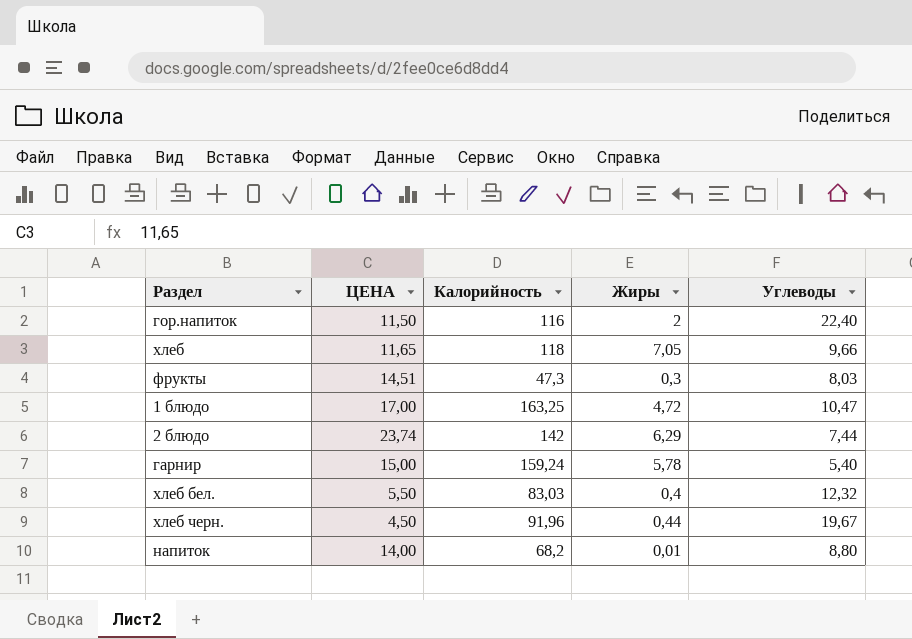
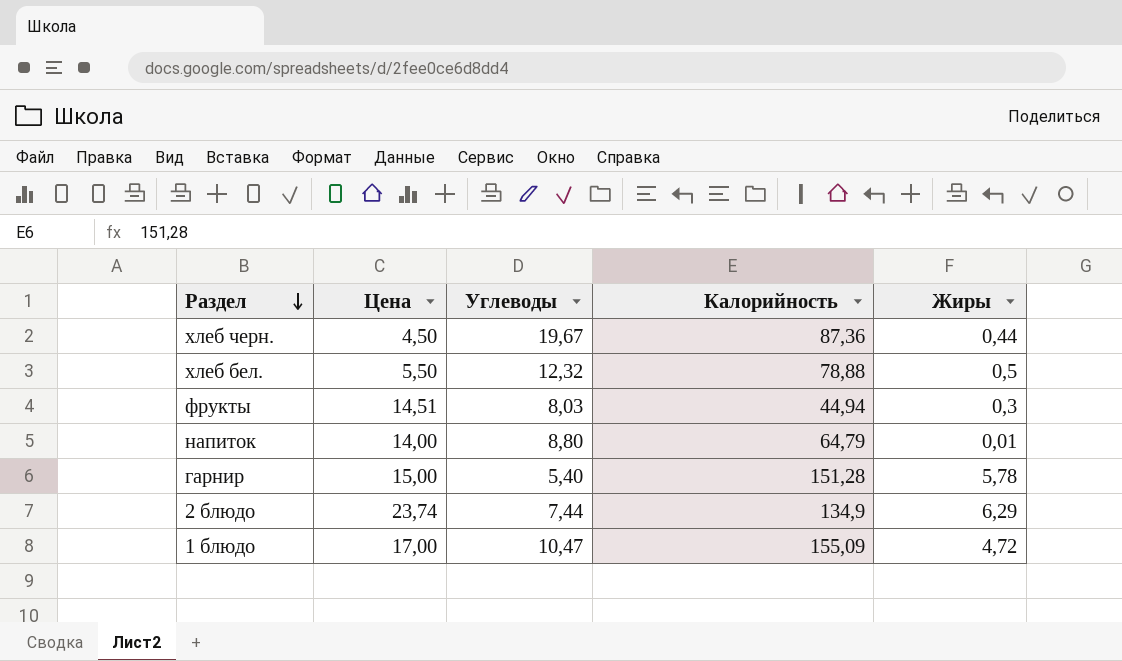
row order: none -> Раздел descending
column name: ЦЕНА -> Цена
column Углеводы | position: 5 -> 3
row гор.напиток: 11,50 | 116 | 2 | 22,40 -> none
row хлеб: 11,65 | 118 | 7,05 | 9,66 -> none
хлеб черн. | Калорийность: 91,96 -> 87,36
хлеб бел. | Калорийность: 83,03 -> 78,88
хлеб бел. | Жиры: 0,4 -> 0,5
фрукты | Калорийность: 47,3 -> 44,94
напиток | Калорийность: 68,2 -> 64,79
гарнир | Калорийность: 159,24 -> 151,28
2 блюдо | Калорийность: 142 -> 134,9
1 блюдо | Калорийность: 163,25 -> 155,09

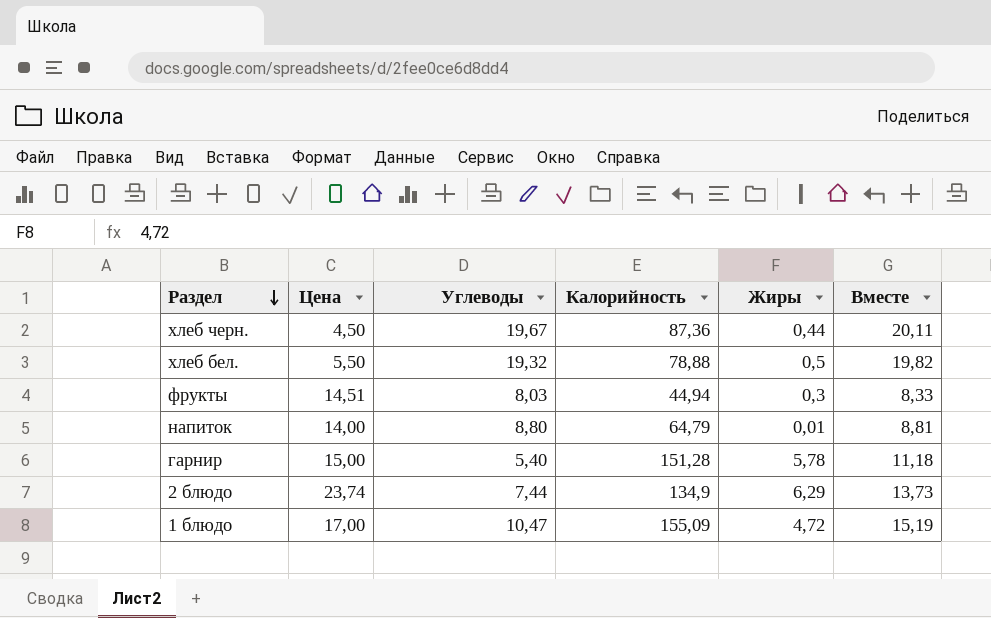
column Вместе | formula: none -> [Углеводы] + [Жиры]
хлеб бел. | Углеводы: 12,32 -> 19,32

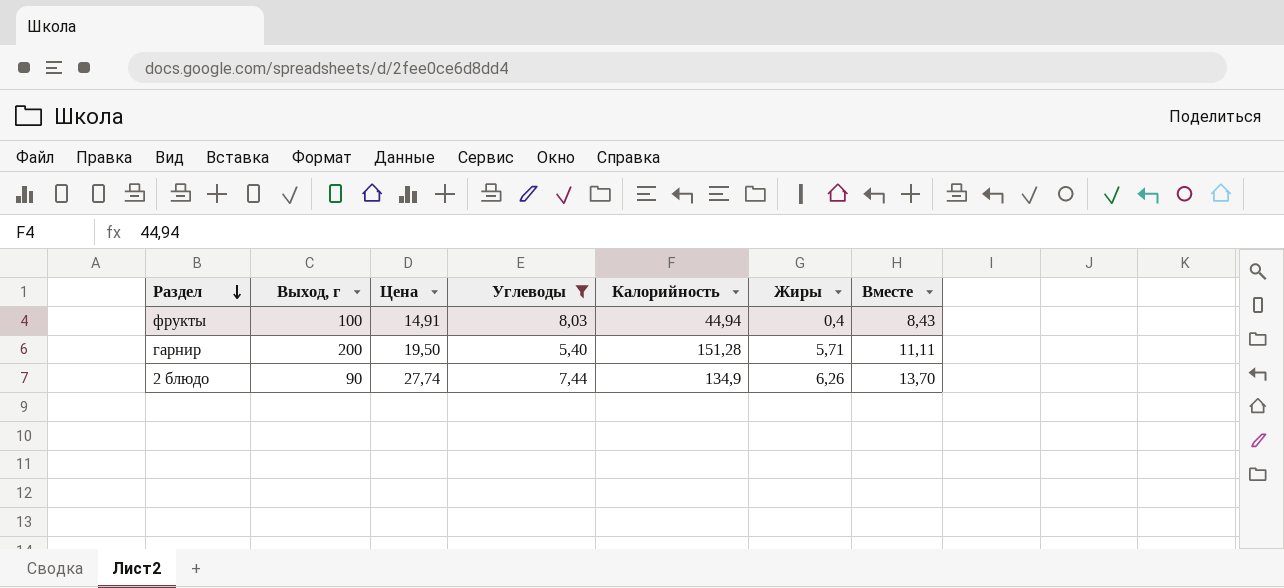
filter: none -> Углеводы <= 8,03
column Выход, г | position: none -> 2
фрукты | Цена: 14,51 -> 14,91
фрукты | Жиры: 0,3 -> 0,4
фрукты | Вместе: 8,33 -> 8,43
гарнир | Цена: 15,00 -> 19,50
гарнир | Жиры: 5,78 -> 5,71
гарнир | Вместе: 11,18 -> 11,11
2 блюдо | Цена: 23,74 -> 27,74
2 блюдо | Жиры: 6,29 -> 6,26
2 блюдо | Вместе: 13,73 -> 13,70

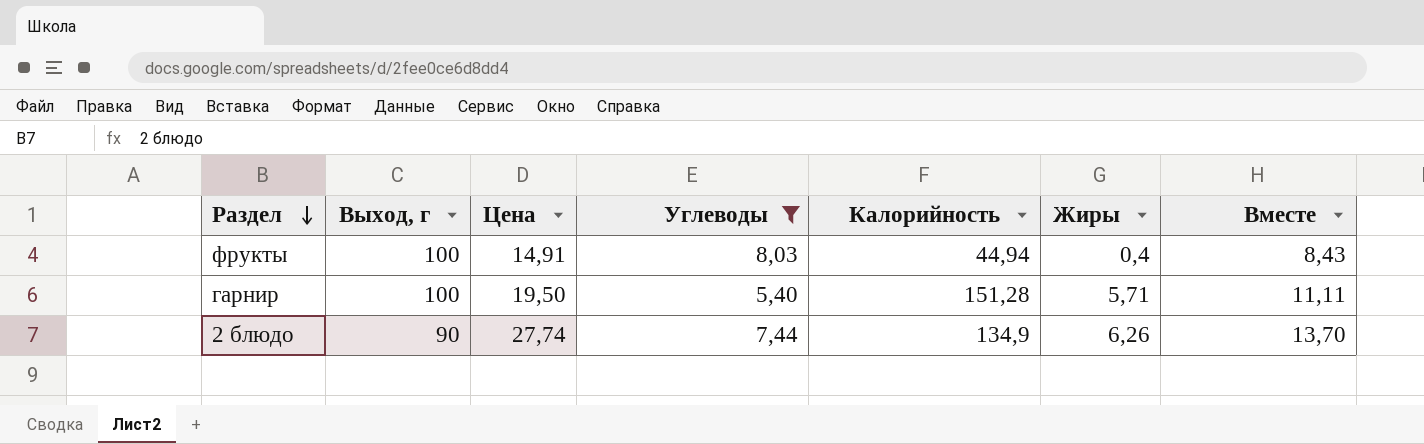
гарнир | Выход, г: 200 -> 100

